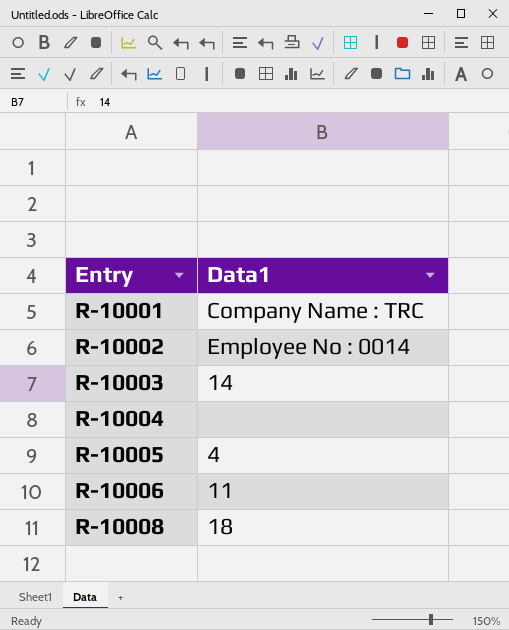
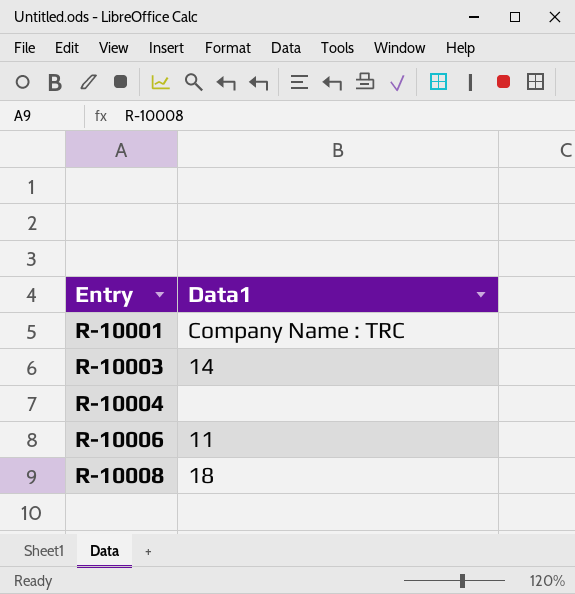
row R-10002: Employee No : 0014 -> none
row R-10005: 4 -> none

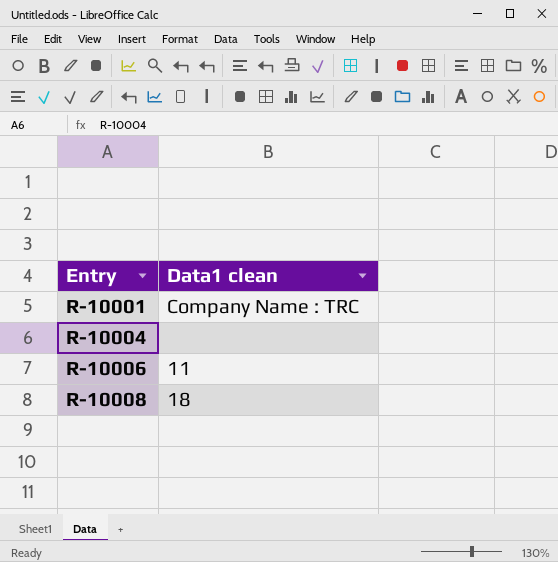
column name: Data1 -> Data1 clean
row R-10003: 14 -> none

